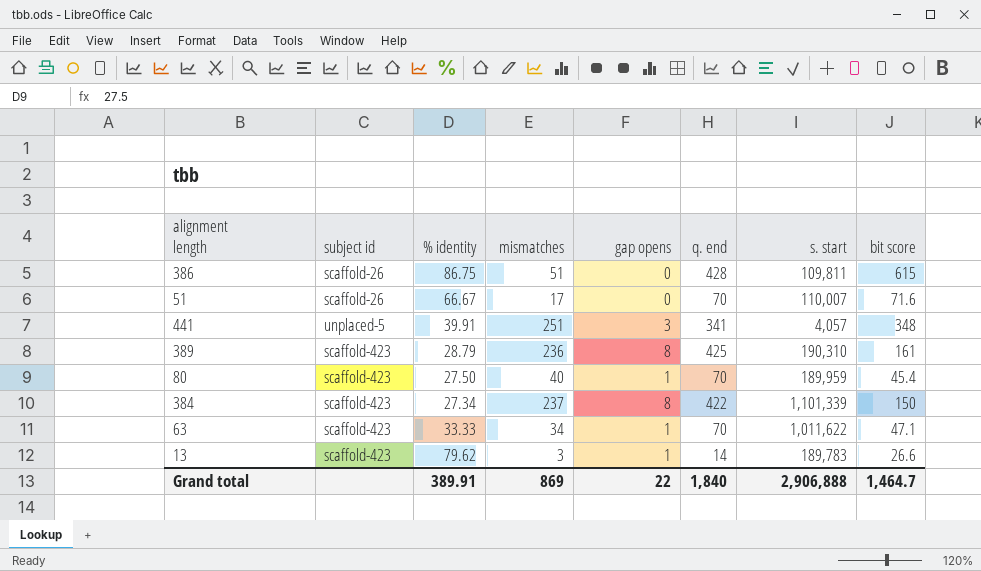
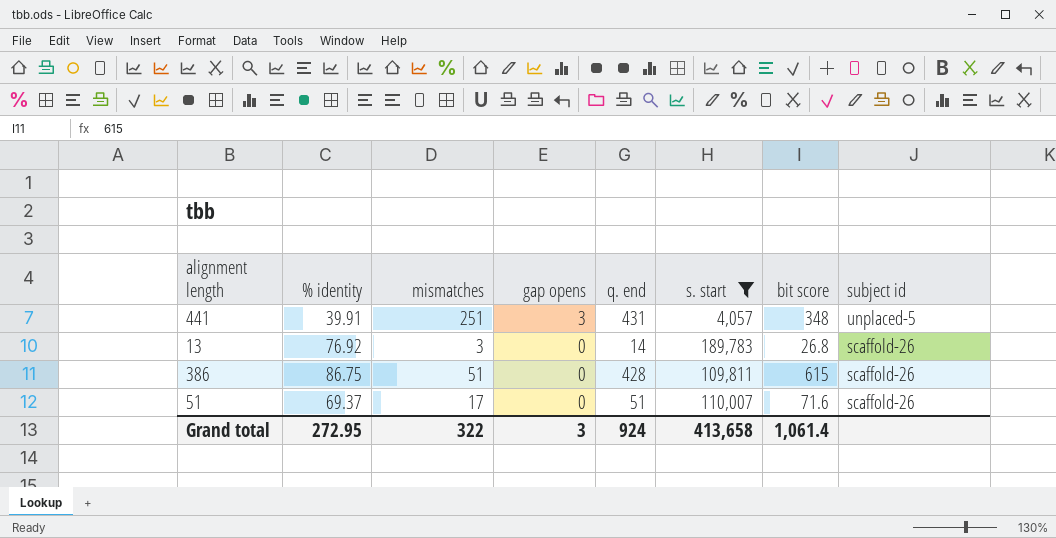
filter: none -> s. start <= 189,783
row order: none -> gap opens descending
column subject id | position: 2 -> 8
441 | q. end: 341 -> 431
13 | % identity: 79.62 -> 76.92
13 | gap opens: 1 -> 0
13 | bit score: 26.6 -> 26.8
13 | subject id: scaffold-423 -> scaffold-26
51 | % identity: 66.67 -> 69.37
51 | q. end: 70 -> 51
Grand total | % identity: 389.91 -> 272.95
Grand total | mismatches: 869 -> 322
Grand total | gap opens: 22 -> 3
Grand total | q. end: 1,840 -> 924
Grand total | s. start: 2,906,888 -> 413,658
Grand total | bit score: 1,464.7 -> 1,061.4

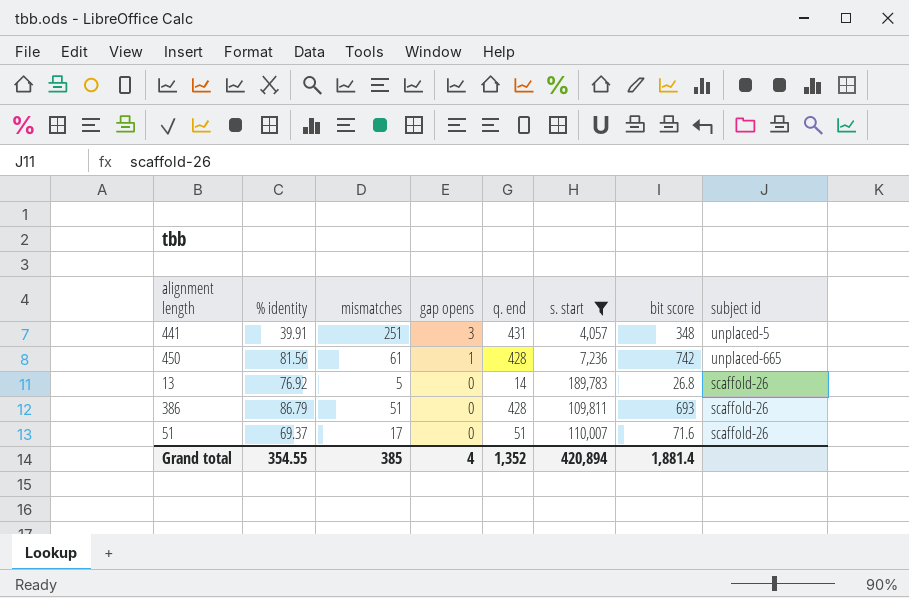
row 450: none -> 81.56 | 61 | 1 | 428 | 7,236 | 742 | unplaced-665
13 | mismatches: 3 -> 5
386 | % identity: 86.75 -> 86.79
386 | bit score: 615 -> 693
Grand total | % identity: 272.95 -> 354.55
Grand total | mismatches: 322 -> 385
Grand total | gap opens: 3 -> 4
Grand total | q. end: 924 -> 1,352
Grand total | s. start: 413,658 -> 420,894
Grand total | bit score: 1,061.4 -> 1,881.4

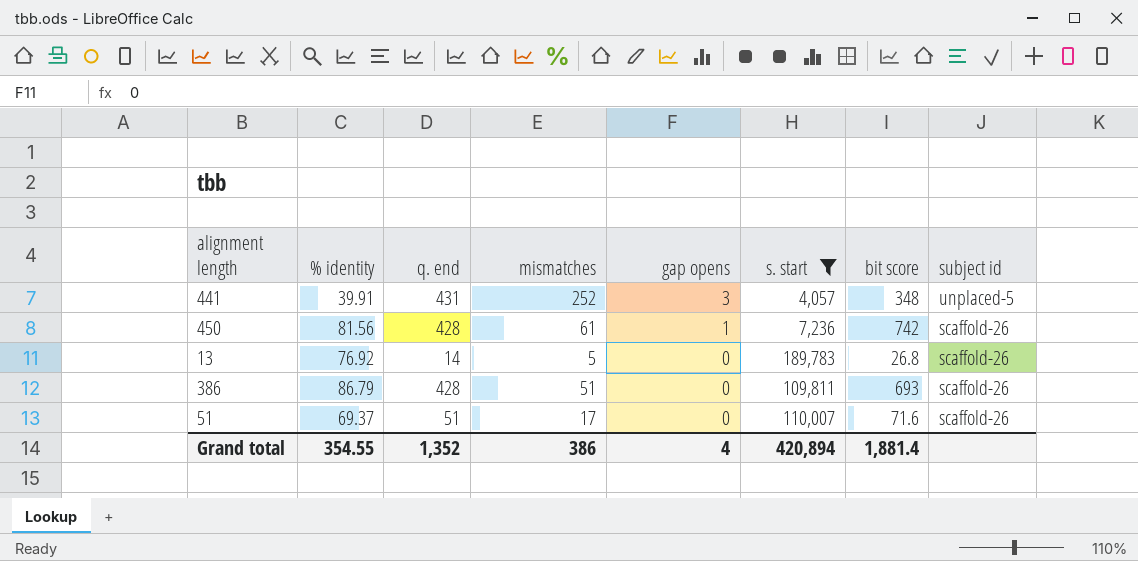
column q. end | position: 5 -> 3
441 | mismatches: 251 -> 252
450 | subject id: unplaced-665 -> scaffold-26
Grand total | mismatches: 385 -> 386

